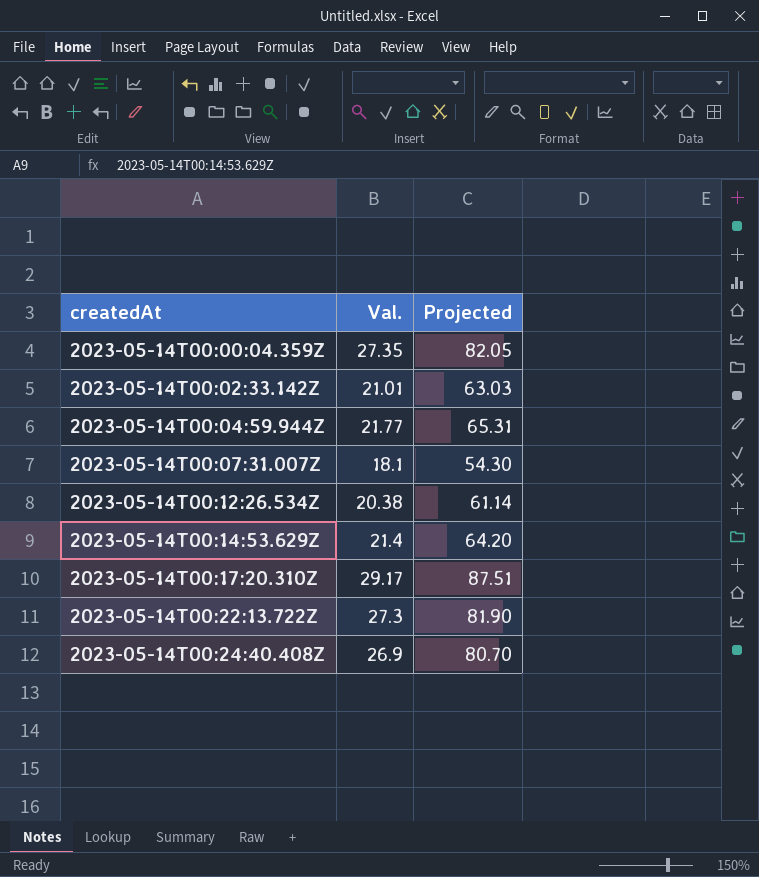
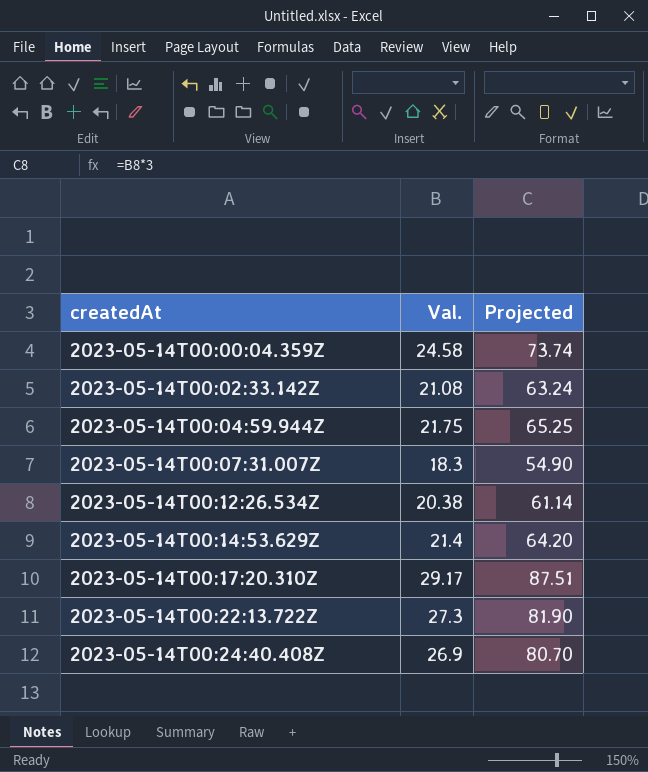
2023-05-14T00:00:04.359Z | Val.: 27.35 -> 24.58
2023-05-14T00:00:04.359Z | Projected: 82.05 -> 73.74
2023-05-14T00:02:33.142Z | Val.: 21.01 -> 21.08
2023-05-14T00:02:33.142Z | Projected: 63.03 -> 63.24
2023-05-14T00:04:59.944Z | Val.: 21.77 -> 21.75
2023-05-14T00:04:59.944Z | Projected: 65.31 -> 65.25
2023-05-14T00:07:31.007Z | Val.: 18.1 -> 18.3
2023-05-14T00:07:31.007Z | Projected: 54.30 -> 54.90

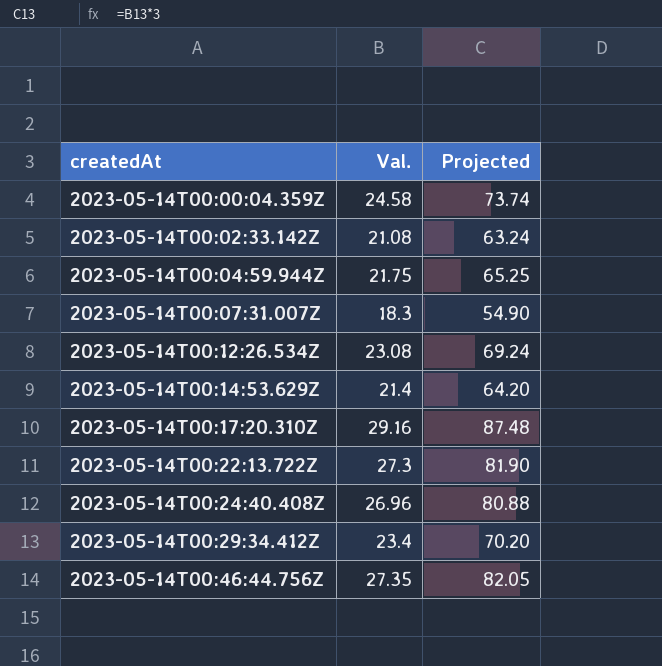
2023-05-14T00:12:26.534Z | Val.: 20.38 -> 23.08
2023-05-14T00:12:26.534Z | Projected: 61.14 -> 69.24
2023-05-14T00:17:20.310Z | Val.: 29.17 -> 29.16
2023-05-14T00:17:20.310Z | Projected: 87.51 -> 87.48
2023-05-14T00:24:40.408Z | Val.: 26.9 -> 26.96
2023-05-14T00:24:40.408Z | Projected: 80.70 -> 80.88
row 2023-05-14T00:29:34.412Z: none -> 23.4 | 70.20
row 2023-05-14T00:46:44.756Z: none -> 27.35 | 82.05

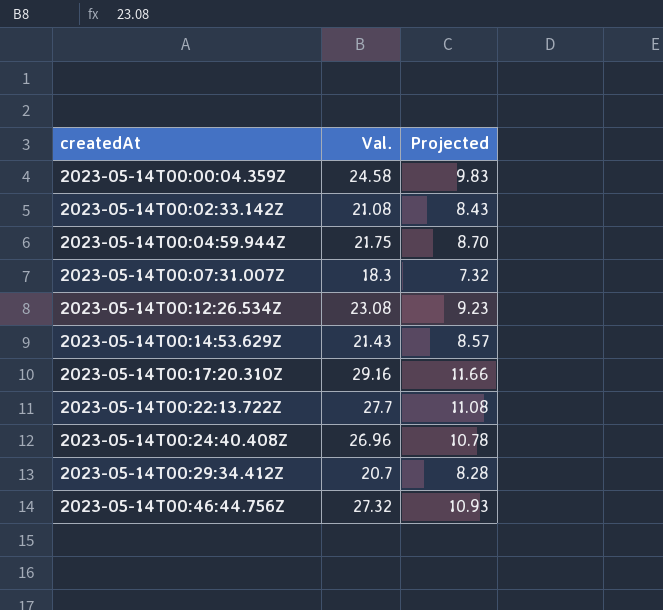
column Projected | formula: [Val.] * 3 -> [Val.] * 0.4
2023-05-14T00:14:53.629Z | Val.: 21.4 -> 21.43
2023-05-14T00:22:13.722Z | Val.: 27.3 -> 27.7
2023-05-14T00:29:34.412Z | Val.: 23.4 -> 20.7
2023-05-14T00:46:44.756Z | Val.: 27.35 -> 27.32

